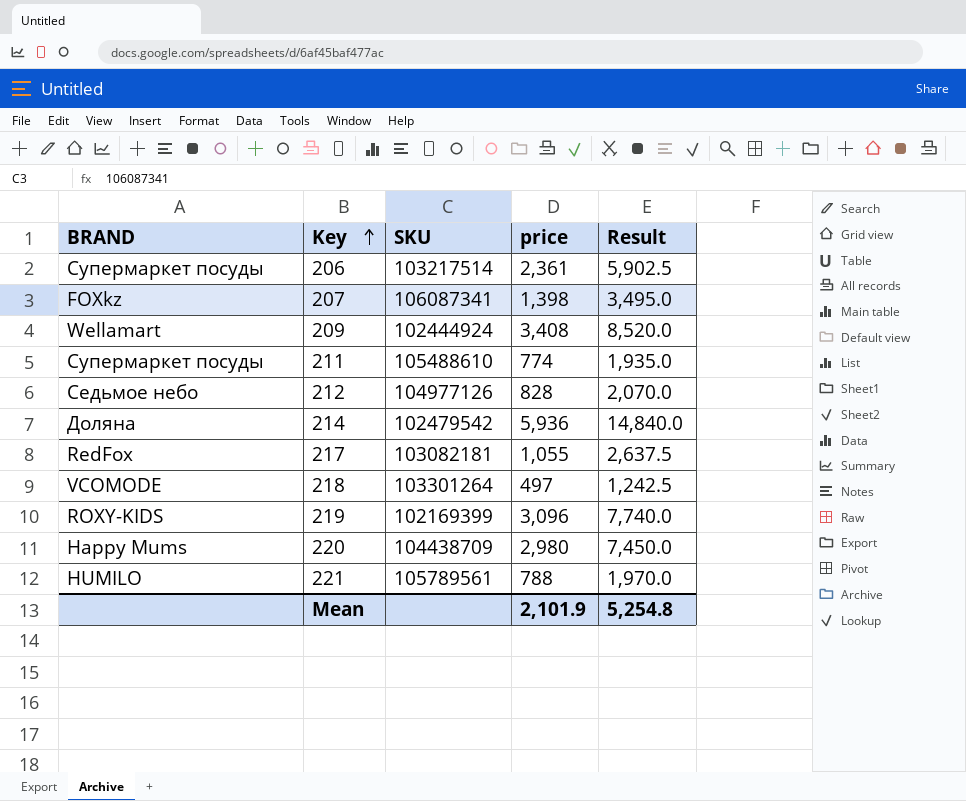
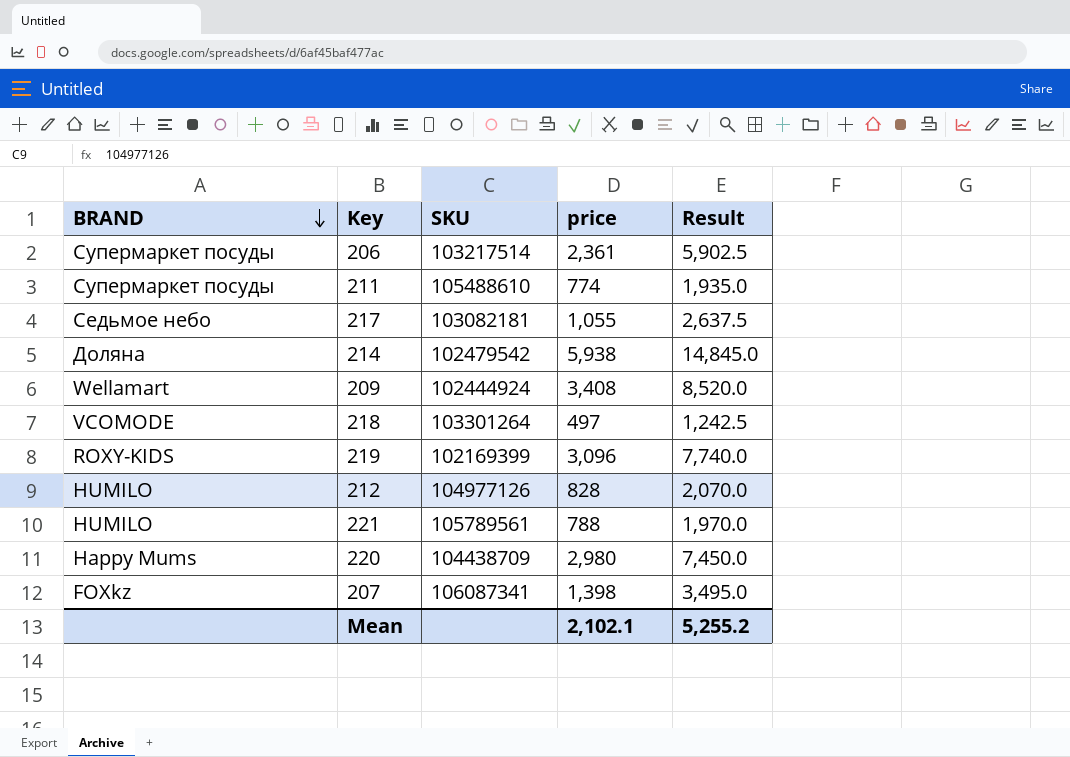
row order: Key ascending -> BRAND descending
217 | BRAND: RedFox -> Седьмое небо
214 | price: 5,936 -> 5,938
214 | Result: 14,840.0 -> 14,845.0
212 | BRAND: Седьмое небо -> HUMILO
Mean | price: 2,101.9 -> 2,102.1
Mean | Result: 5,254.8 -> 5,255.2

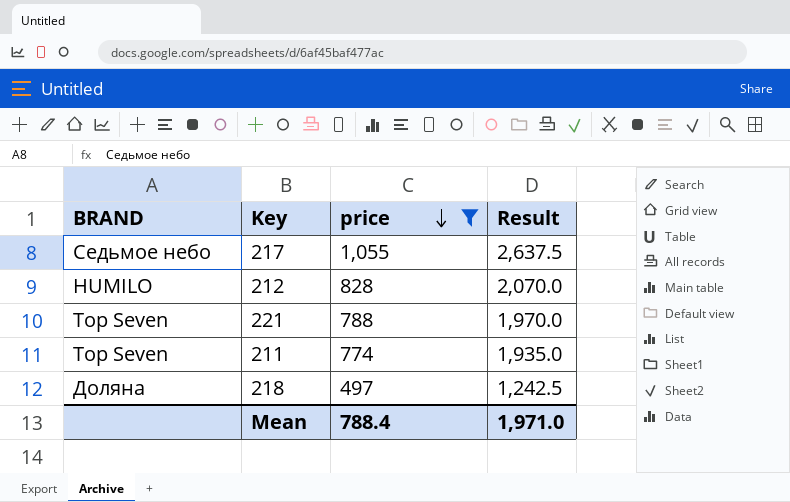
filter: none -> price <= 1,055
row order: BRAND descending -> price descending
column SKU | position: 3 -> none
221 | BRAND: HUMILO -> Top Seven
211 | BRAND: Супермаркет посуды -> Top Seven
218 | BRAND: VCOMODE -> Доляна
Mean | price: 2,102.1 -> 788.4
Mean | Result: 5,255.2 -> 1,971.0

